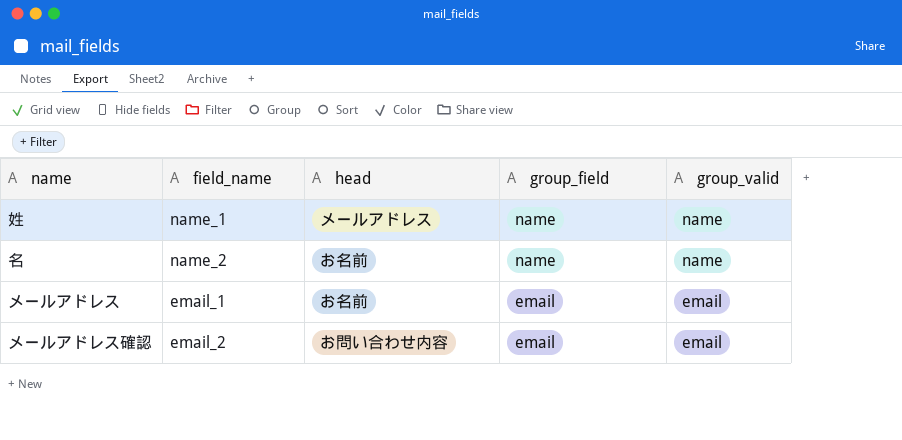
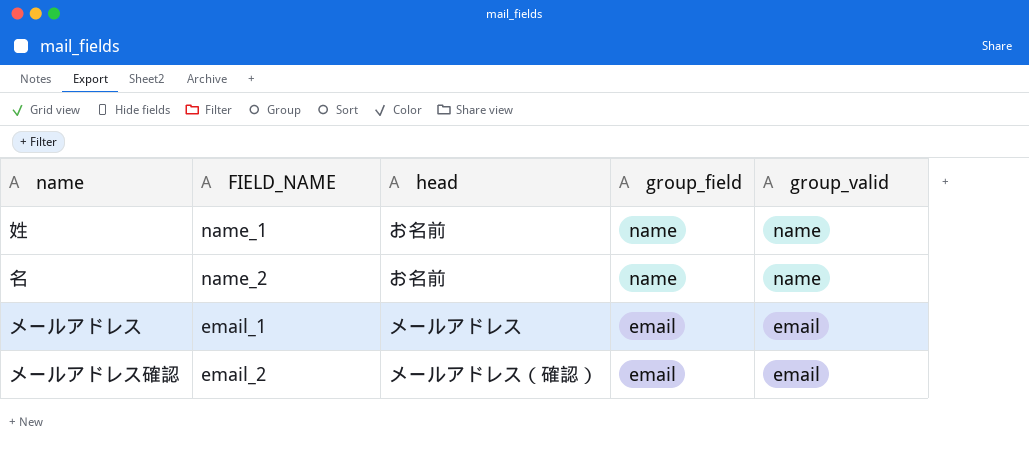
column name: field_name -> FIELD_NAME
姓 | head: メールアドレス -> お名前
メールアドレス | head: お名前 -> メールアドレス
メールアドレス確認 | head: お問い合わせ内容 -> メールアドレス（確認）

